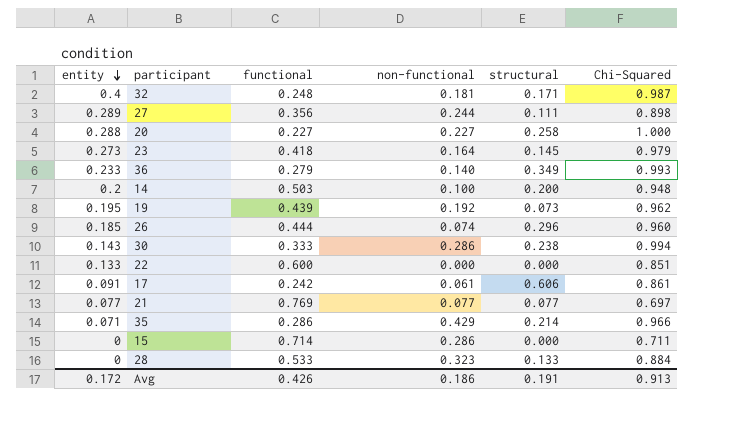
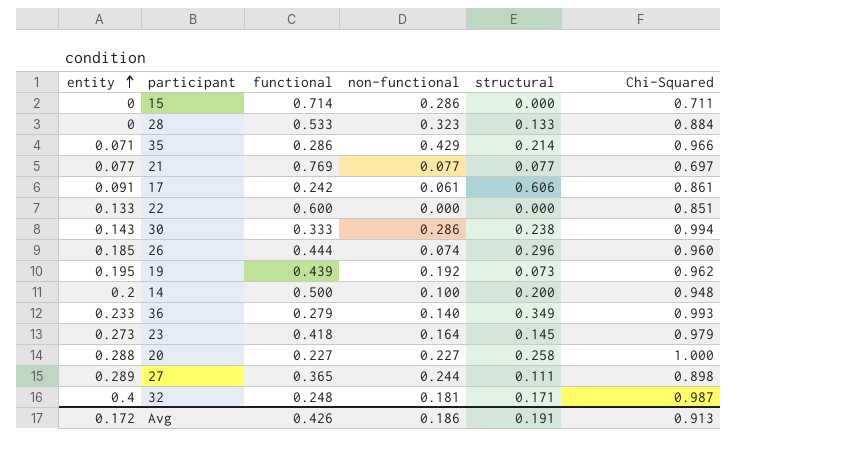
row order: entity descending -> entity ascending
14 | functional: 0.503 -> 0.500
27 | functional: 0.356 -> 0.365

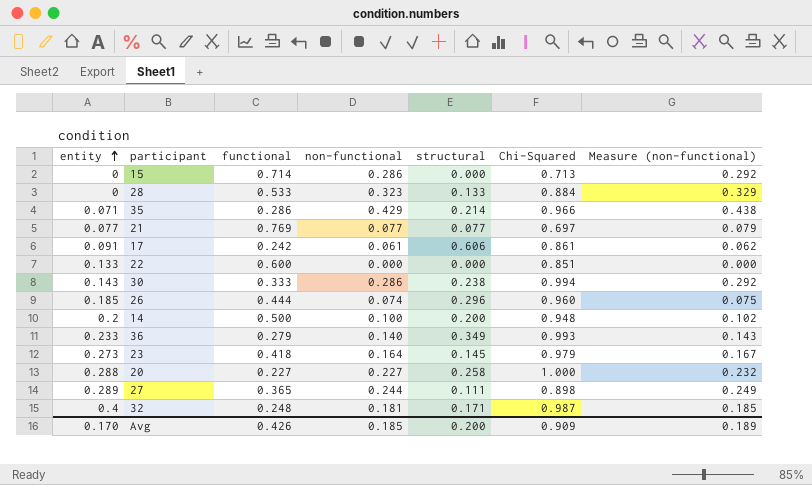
column Measure (non-functional) | formula: none -> [non-functional] * 1.02
row 19: 0.195 | 0.439 | 0.192 | 0.073 | 0.962 -> none
15 | Chi-Squared: 0.711 -> 0.713
Avg | entity: 0.172 -> 0.170
Avg | non-functional: 0.186 -> 0.185
Avg | structural: 0.191 -> 0.200
Avg | Chi-Squared: 0.913 -> 0.909

